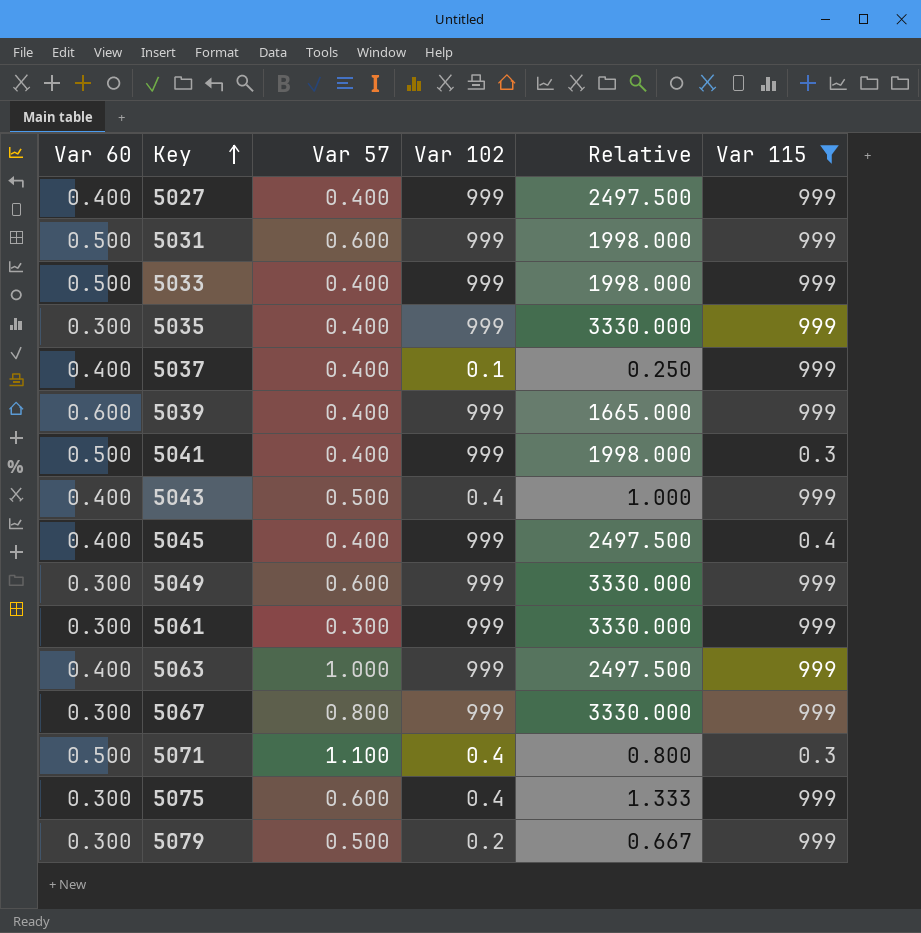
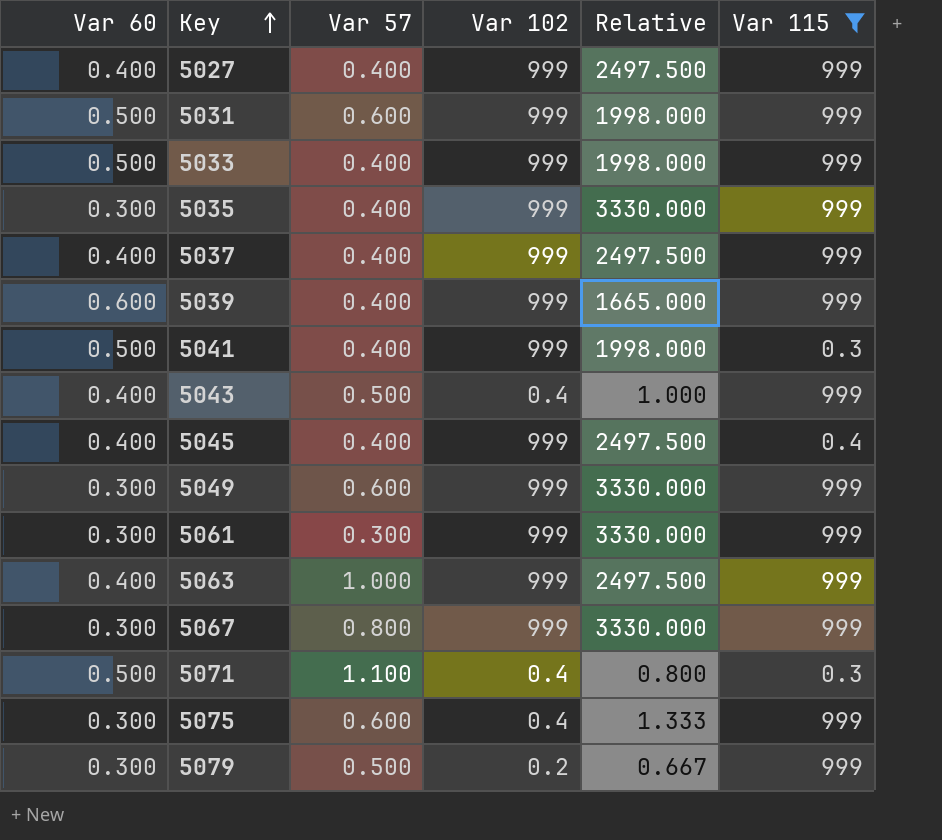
5037 | Var 102: 0.1 -> 999
5037 | Relative: 0.250 -> 2497.500

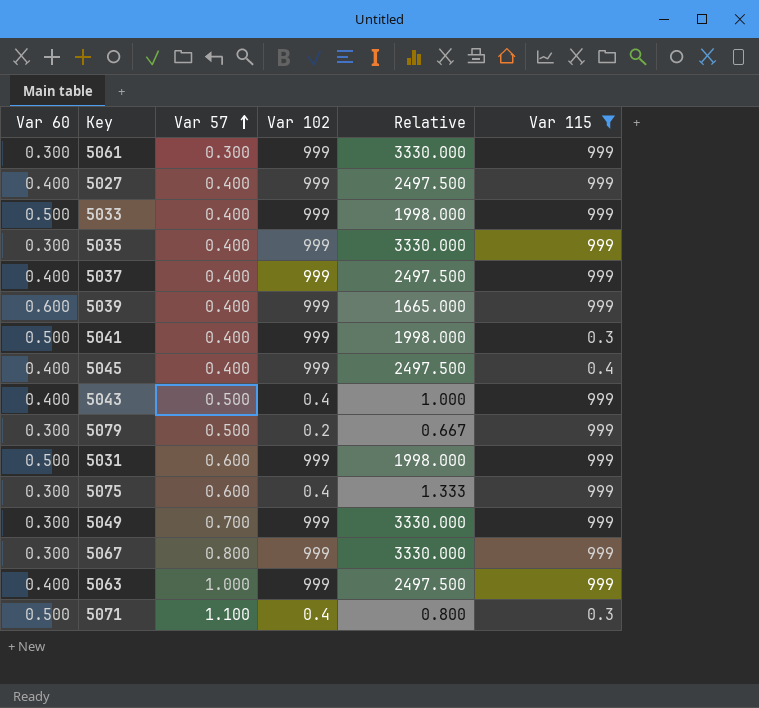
row order: Key ascending -> Var 57 ascending
5049 | Var 57: 0.600 -> 0.700

